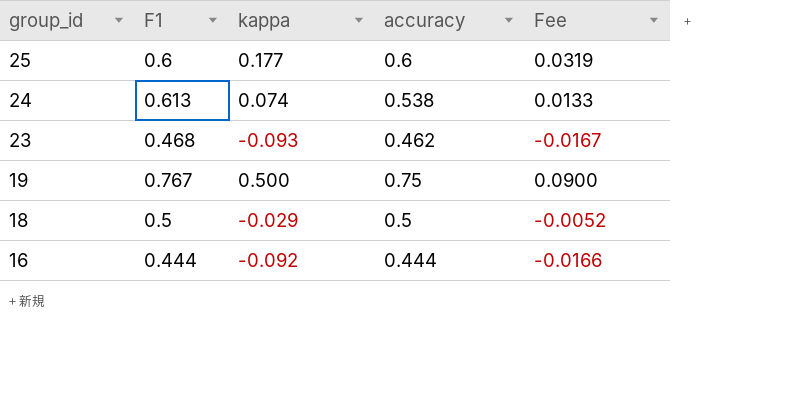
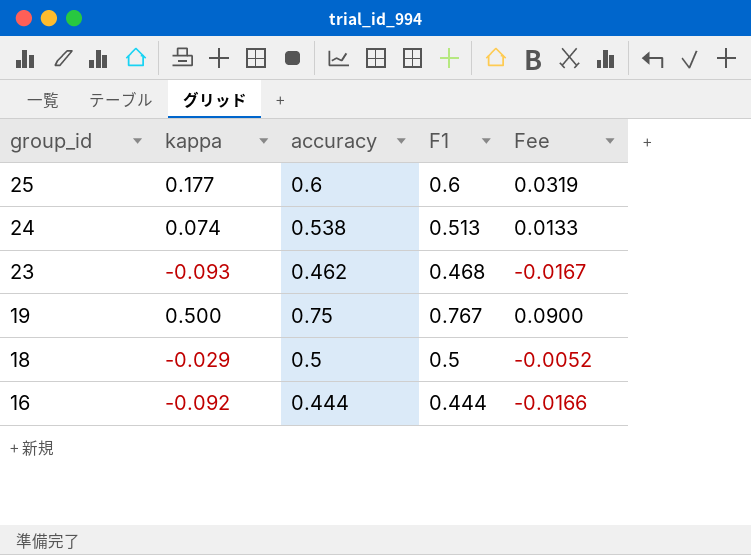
column F1 | position: 2 -> 4
24 | F1: 0.613 -> 0.513

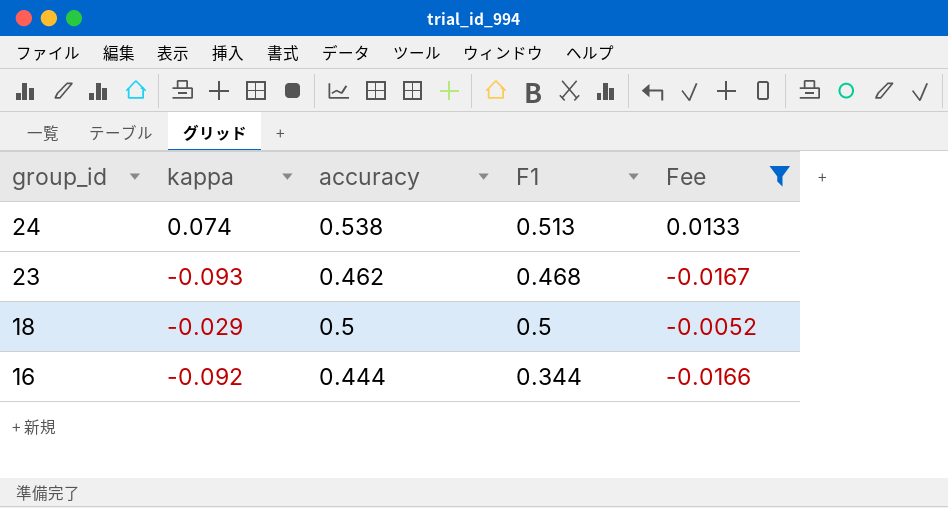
filter: none -> Fee <= 0.0133
16 | F1: 0.444 -> 0.344

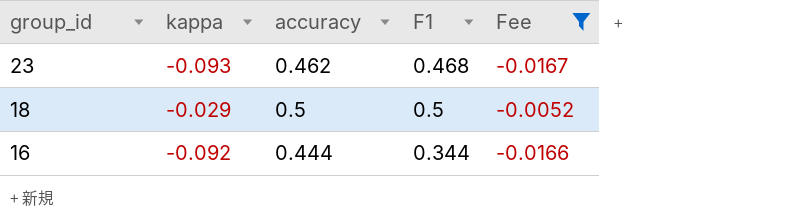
row 24: 0.074 | 0.538 | 0.513 | 0.0133 -> none

